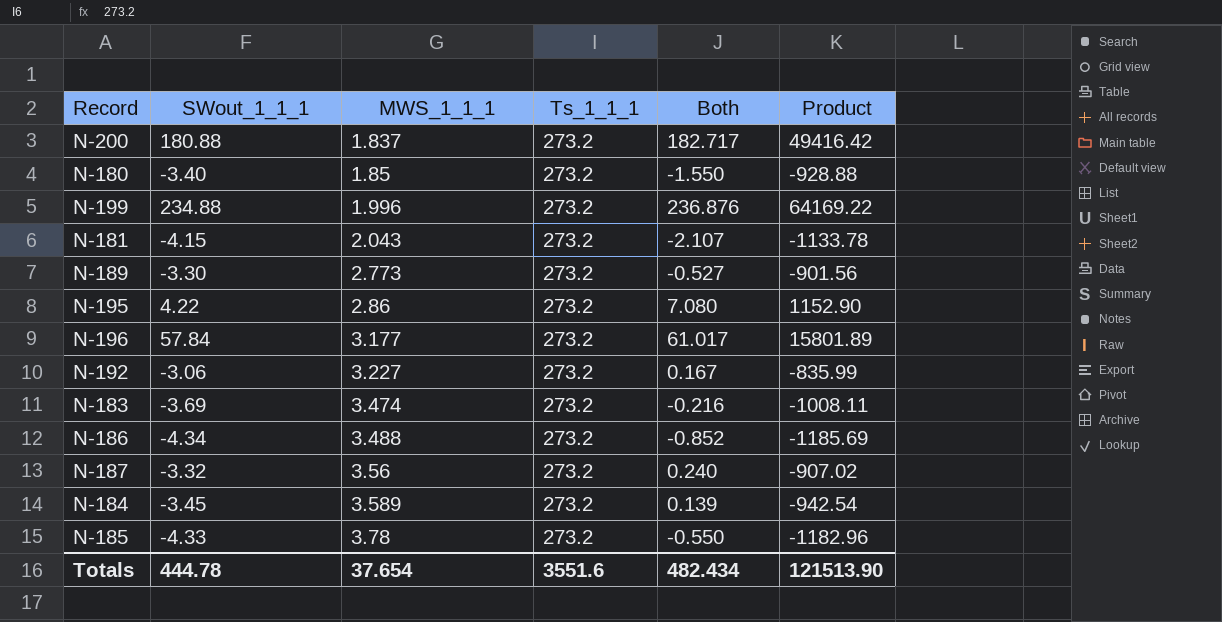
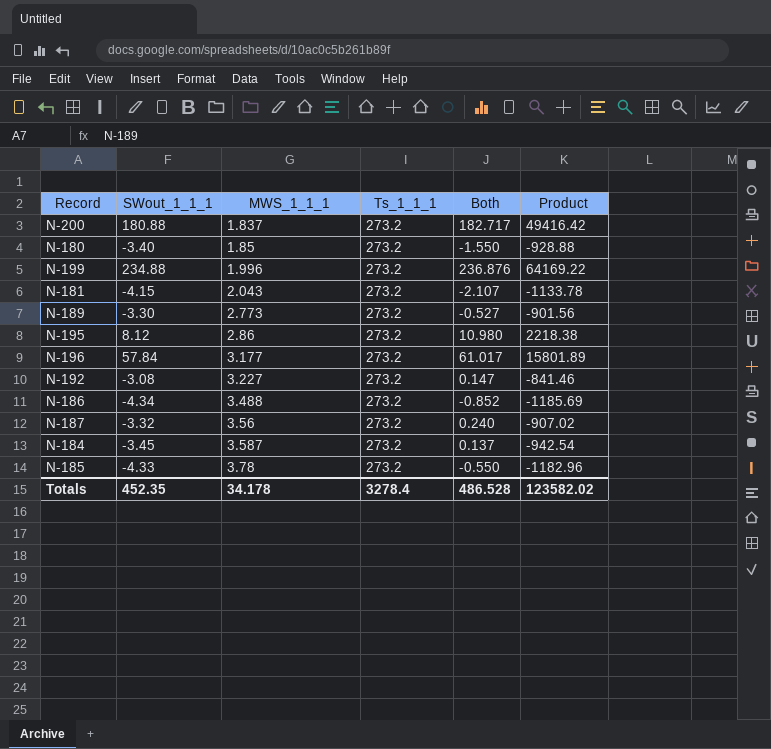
row N-183: -3.69 | 3.474 | 273.2 | -0.216 | -1008.11 -> none
N-195 | SWout_1_1_1: 4.22 -> 8.12
N-195 | Both: 7.080 -> 10.980
N-195 | Product: 1152.90 -> 2218.38
N-192 | SWout_1_1_1: -3.06 -> -3.08
N-192 | Both: 0.167 -> 0.147
N-192 | Product: -835.99 -> -841.46
N-184 | MWS_1_1_1: 3.589 -> 3.587
N-184 | Both: 0.139 -> 0.137
Totals | SWout_1_1_1: 444.78 -> 452.35
Totals | MWS_1_1_1: 37.654 -> 34.178
Totals | Ts_1_1_1: 3551.6 -> 3278.4
Totals | Both: 482.434 -> 486.528
Totals | Product: 121513.90 -> 123582.02

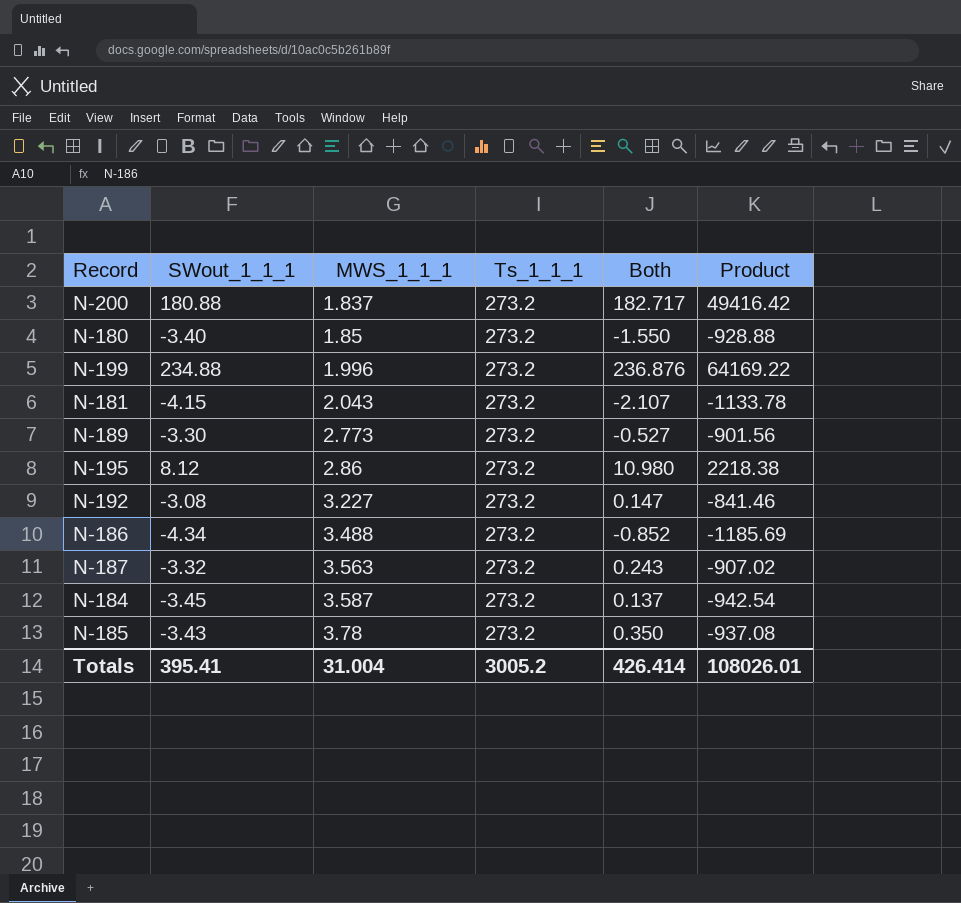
row N-196: 57.84 | 3.177 | 273.2 | 61.017 | 15801.89 -> none
N-187 | MWS_1_1_1: 3.56 -> 3.563
N-187 | Both: 0.240 -> 0.243
N-185 | SWout_1_1_1: -4.33 -> -3.43
N-185 | Both: -0.550 -> 0.350
N-185 | Product: -1182.96 -> -937.08
Totals | SWout_1_1_1: 452.35 -> 395.41
Totals | MWS_1_1_1: 34.178 -> 31.004
Totals | Ts_1_1_1: 3278.4 -> 3005.2
Totals | Both: 486.528 -> 426.414
Totals | Product: 123582.02 -> 108026.01

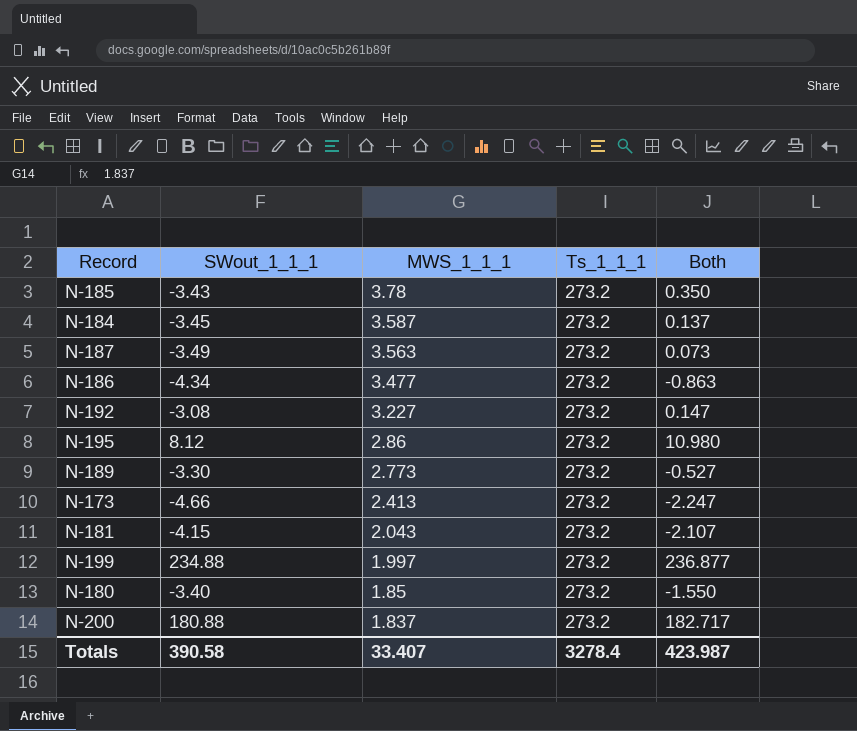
row order: MWS_1_1_1 ascending -> MWS_1_1_1 descending
column Product | formula: [SWout_1_1_1] * [Ts_1_1_1] -> none
N-187 | SWout_1_1_1: -3.32 -> -3.49
N-187 | Both: 0.243 -> 0.073
N-186 | MWS_1_1_1: 3.488 -> 3.477
N-186 | Both: -0.852 -> -0.863
row N-173: none -> -4.66 | 2.413 | 273.2 | -2.247
N-199 | MWS_1_1_1: 1.996 -> 1.997
N-199 | Both: 236.876 -> 236.877
Totals | SWout_1_1_1: 395.41 -> 390.58
Totals | MWS_1_1_1: 31.004 -> 33.407
Totals | Ts_1_1_1: 3005.2 -> 3278.4
Totals | Both: 426.414 -> 423.987

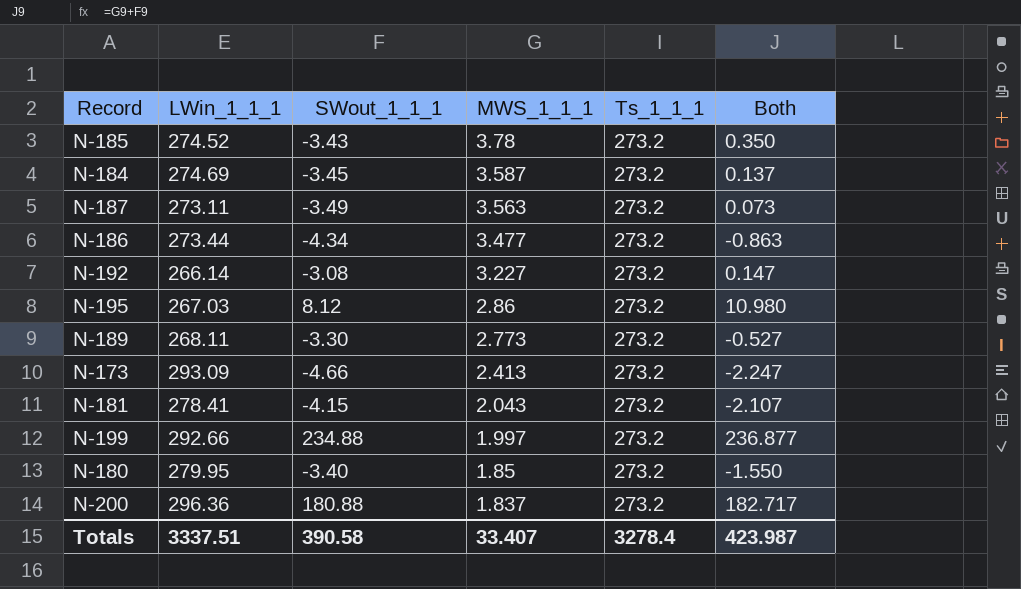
column LWin_1_1_1 | position: none -> 2

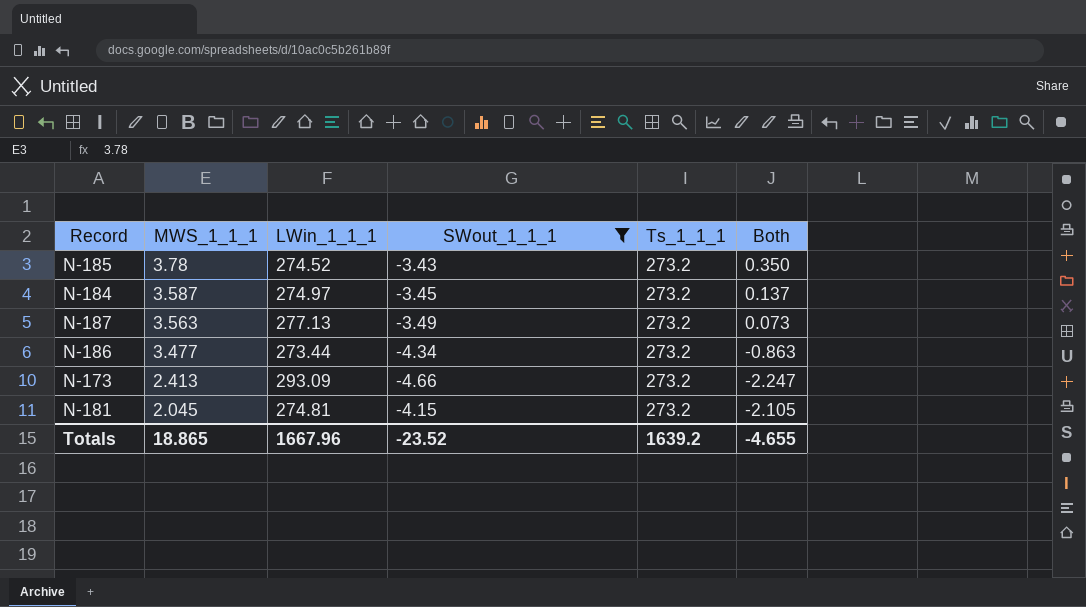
filter: none -> SWout_1_1_1 <= -3.43
column MWS_1_1_1 | position: 4 -> 2
N-184 | LWin_1_1_1: 274.69 -> 274.97
N-187 | LWin_1_1_1: 273.11 -> 277.13
N-181 | MWS_1_1_1: 2.043 -> 2.045
N-181 | LWin_1_1_1: 278.41 -> 274.81
N-181 | Both: -2.107 -> -2.105
Totals | MWS_1_1_1: 33.407 -> 18.865
Totals | LWin_1_1_1: 3337.51 -> 1667.96
Totals | SWout_1_1_1: 390.58 -> -23.52
Totals | Ts_1_1_1: 3278.4 -> 1639.2
Totals | Both: 423.987 -> -4.655

